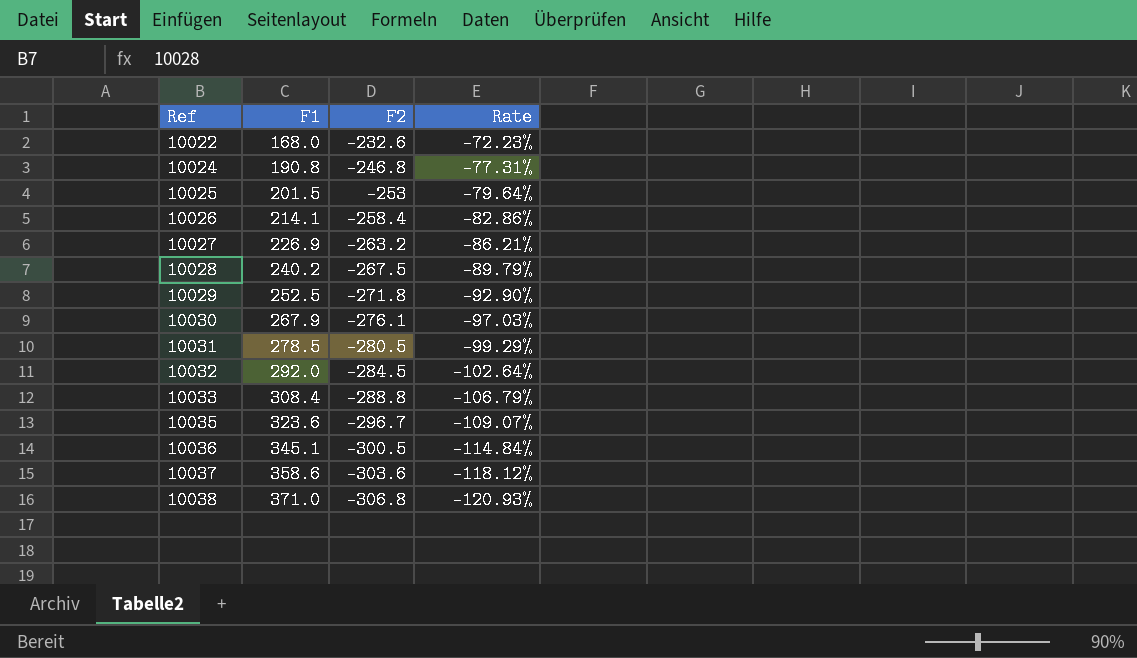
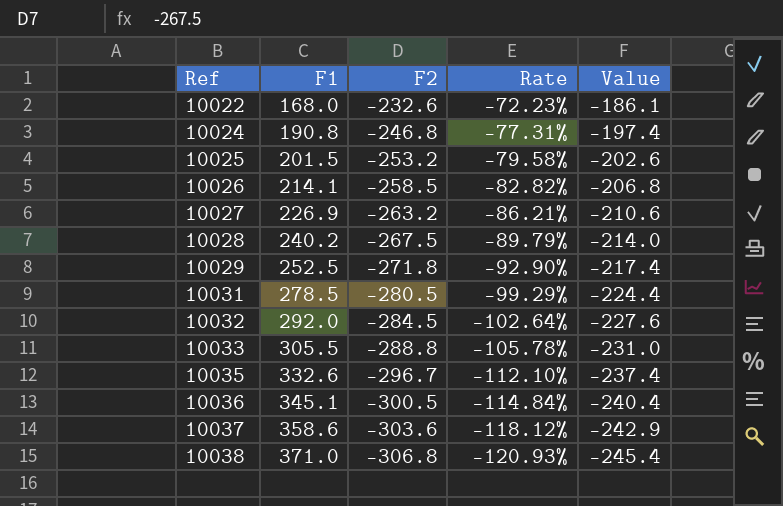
column Value | formula: none -> [F2] * 0.8
row 10030: 267.9 | -276.1 | -97.03% -> none
10025 | F2: -253 -> -253.2
10025 | Rate: -79.64% -> -79.58%
10026 | F2: -258.4 -> -258.5
10026 | Rate: -82.86% -> -82.82%
10033 | F1: 308.4 -> 305.5
10033 | Rate: -106.79% -> -105.78%
10035 | F1: 323.6 -> 332.6
10035 | Rate: -109.07% -> -112.10%

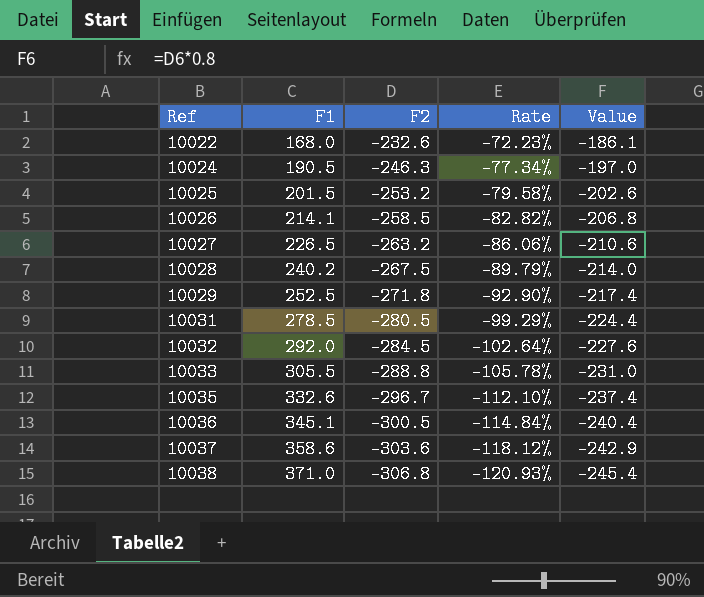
10024 | F1: 190.8 -> 190.5
10024 | F2: -246.8 -> -246.3
10024 | Rate: -77.31% -> -77.34%
10024 | Value: -197.4 -> -197.0
10027 | F1: 226.9 -> 226.5
10027 | Rate: -86.21% -> -86.06%

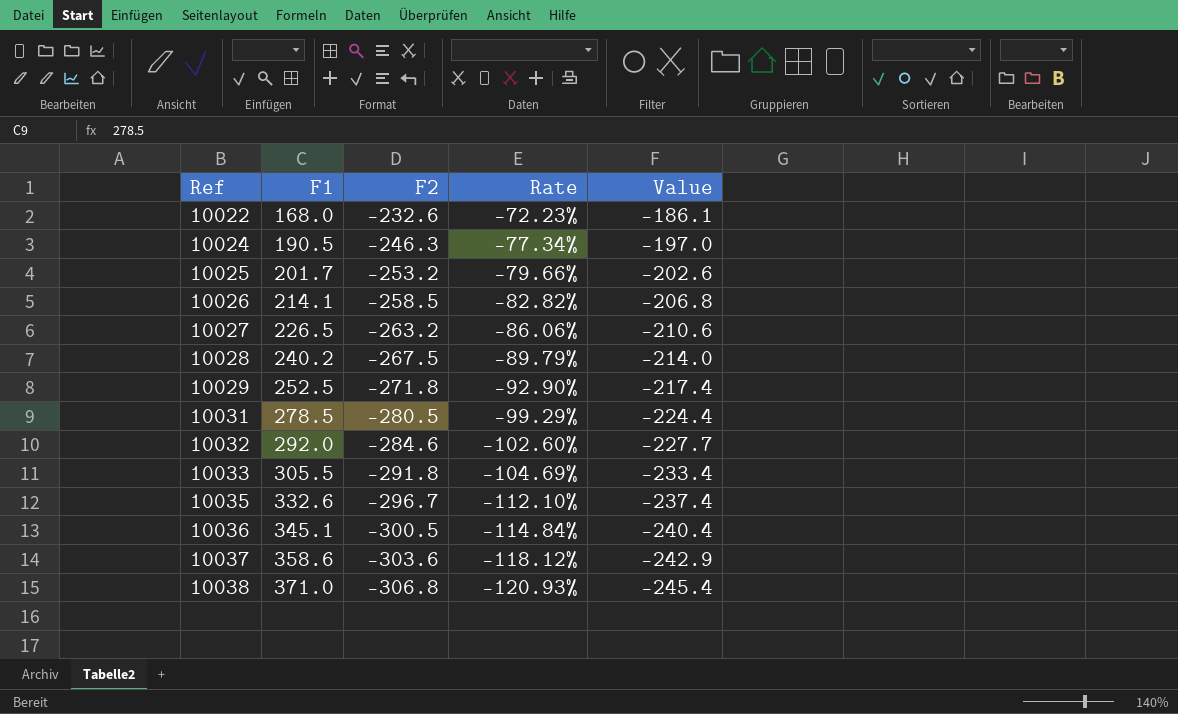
10025 | F1: 201.5 -> 201.7
10025 | Rate: -79.58% -> -79.66%
10032 | F2: -284.5 -> -284.6
10032 | Rate: -102.64% -> -102.60%
10032 | Value: -227.6 -> -227.7
10033 | F2: -288.8 -> -291.8
10033 | Rate: -105.78% -> -104.69%
10033 | Value: -231.0 -> -233.4

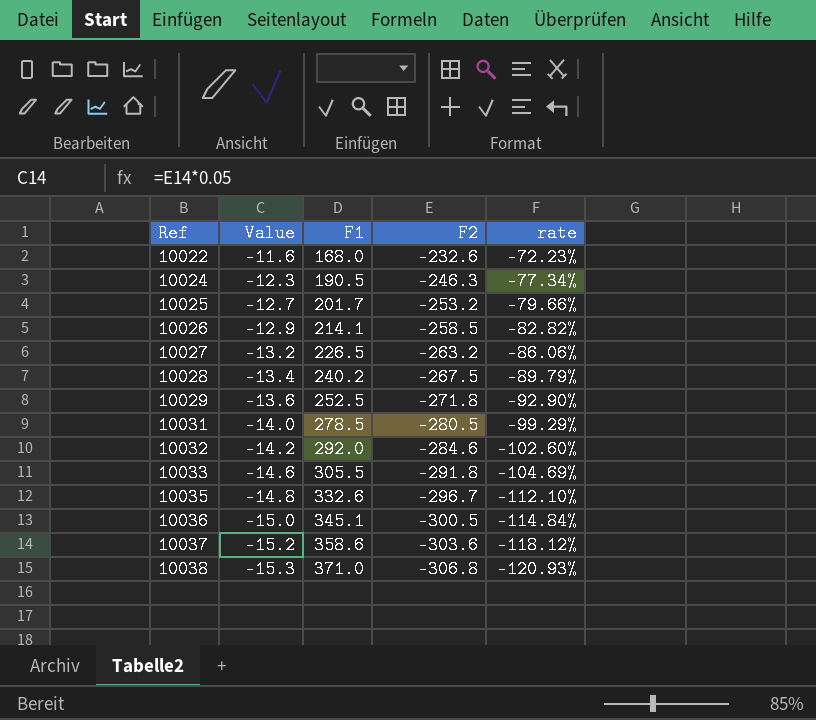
column Value | formula: [F2] * 0.8 -> [F2] * 0.05
column Value | position: 5 -> 2
column name: Rate -> rate

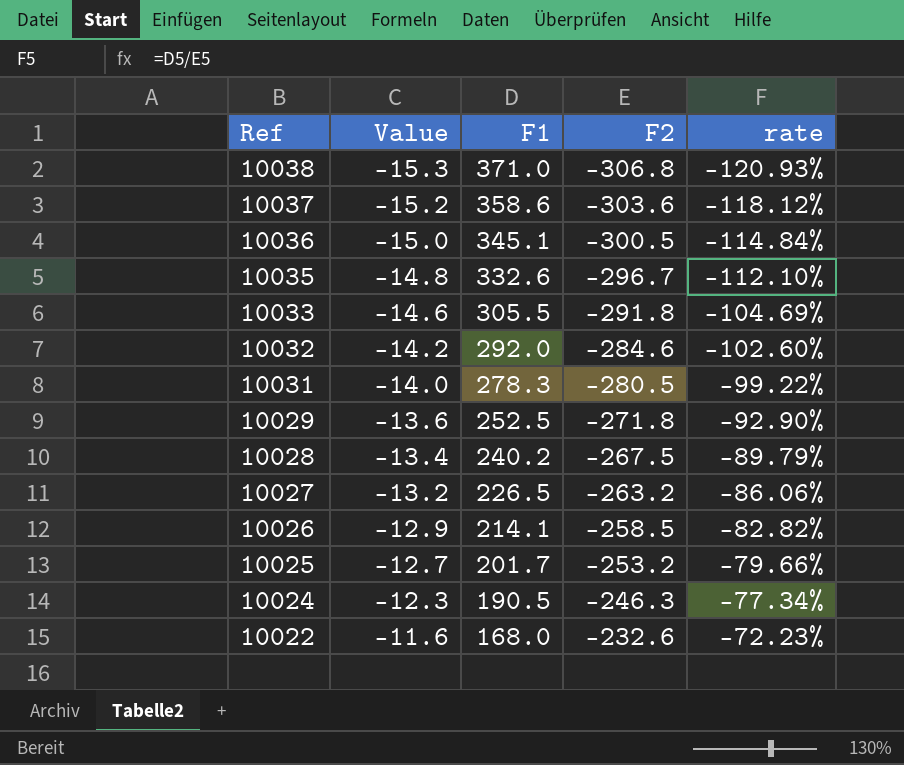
row order: Ref ascending -> Ref descending
10031 | F1: 278.5 -> 278.3
10031 | rate: -99.29% -> -99.22%

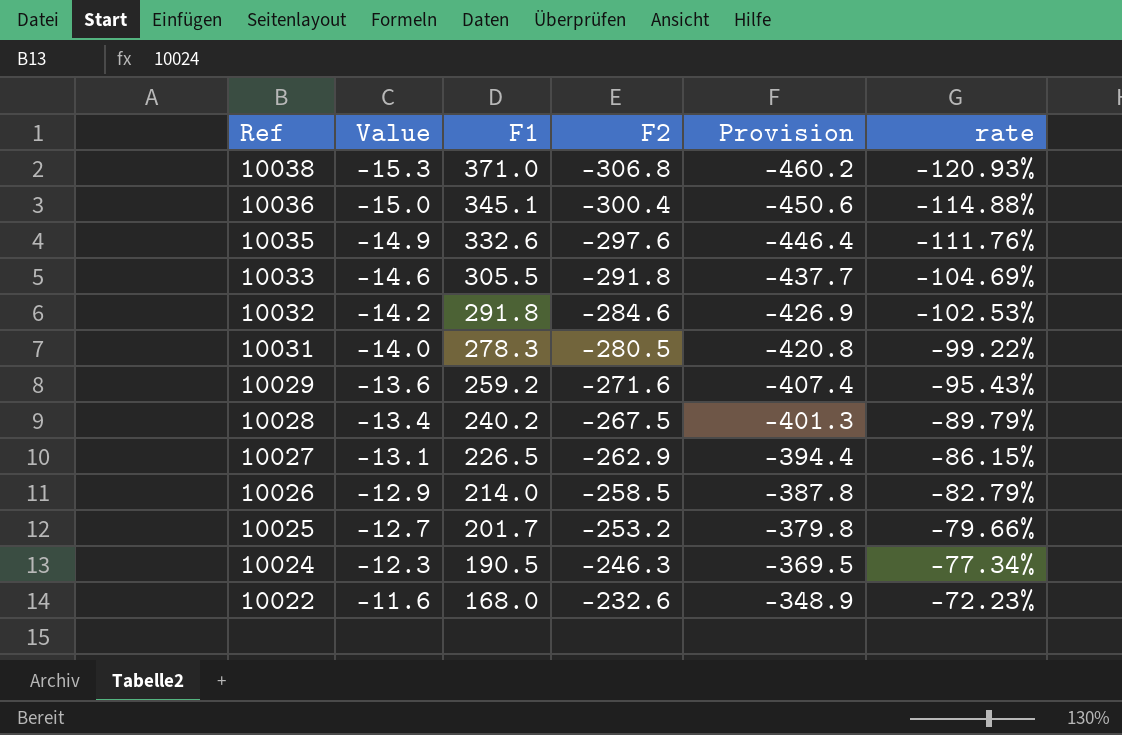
column Provision | formula: none -> [F2] * 1.5
row 10037: -15.2 | 358.6 | -303.6 | -118.12% -> none
10036 | F2: -300.5 -> -300.4
10036 | rate: -114.84% -> -114.88%
10035 | Value: -14.8 -> -14.9
10035 | F2: -296.7 -> -297.6
10035 | rate: -112.10% -> -111.76%
10032 | F1: 292.0 -> 291.8
10032 | rate: -102.60% -> -102.53%
10029 | F1: 252.5 -> 259.2
10029 | F2: -271.8 -> -271.6
10029 | rate: -92.90% -> -95.43%
10027 | Value: -13.2 -> -13.1
10027 | F2: -263.2 -> -262.9
10027 | rate: -86.06% -> -86.15%
10026 | F1: 214.1 -> 214.0
10026 | rate: -82.82% -> -82.79%

